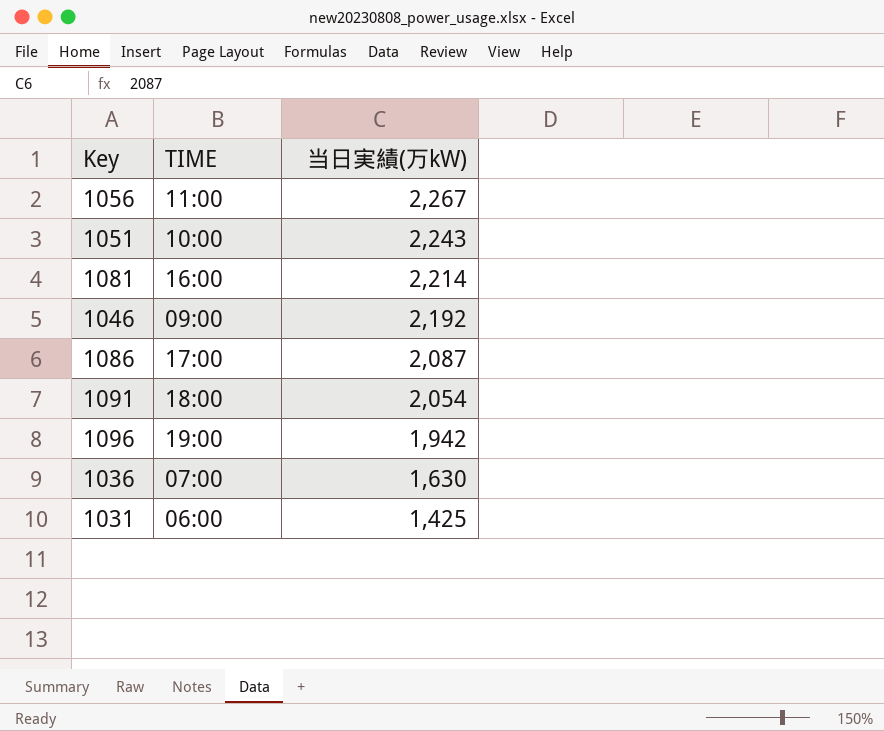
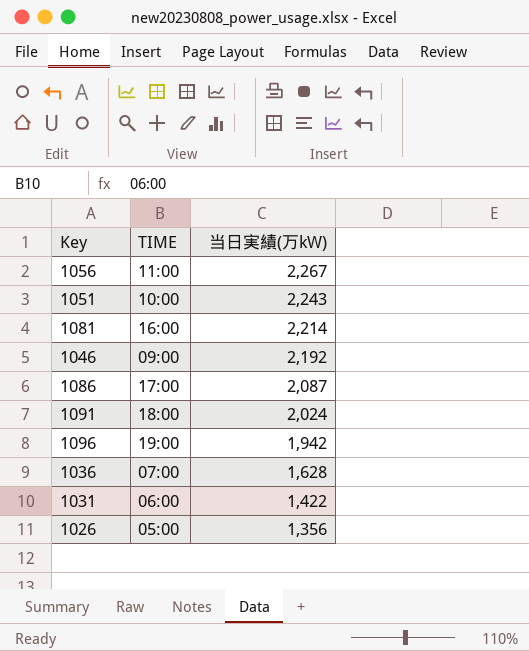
1091 | 当日実績(万kW): 2,054 -> 2,024
1036 | 当日実績(万kW): 1,630 -> 1,628
1031 | 当日実績(万kW): 1,425 -> 1,422
row 1026: none -> 05:00 | 1,356

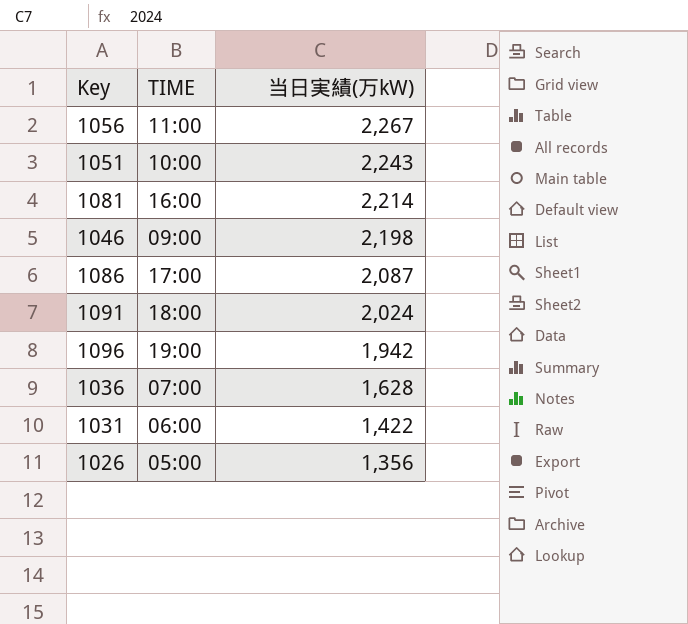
1046 | 当日実績(万kW): 2,192 -> 2,198

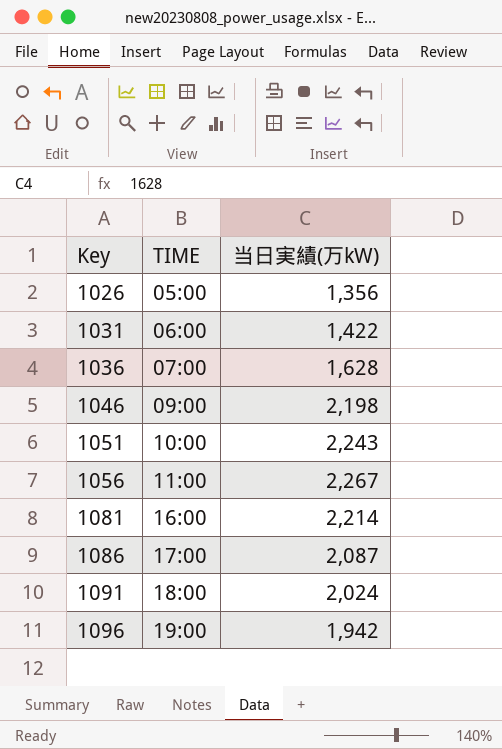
row order: 当日実績(万kW) descending -> Key ascending

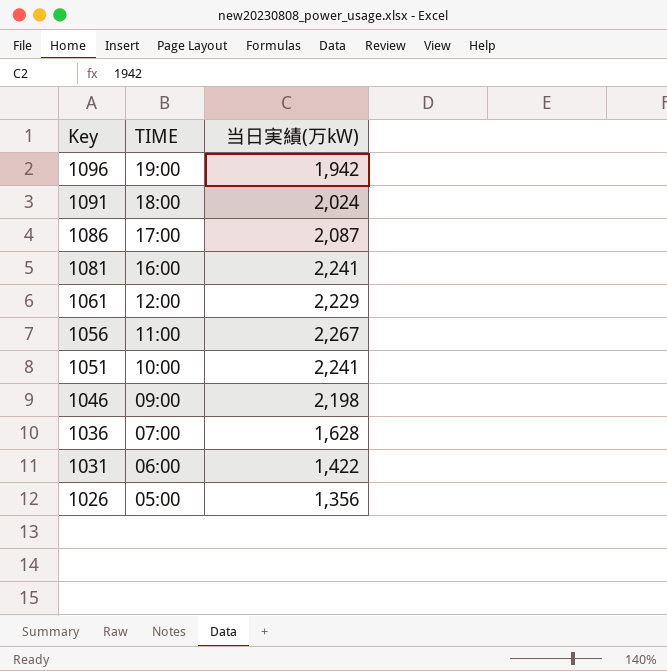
row order: Key ascending -> Key descending
1081 | 当日実績(万kW): 2,214 -> 2,241
row 1061: none -> 12:00 | 2,229
1051 | 当日実績(万kW): 2,243 -> 2,241

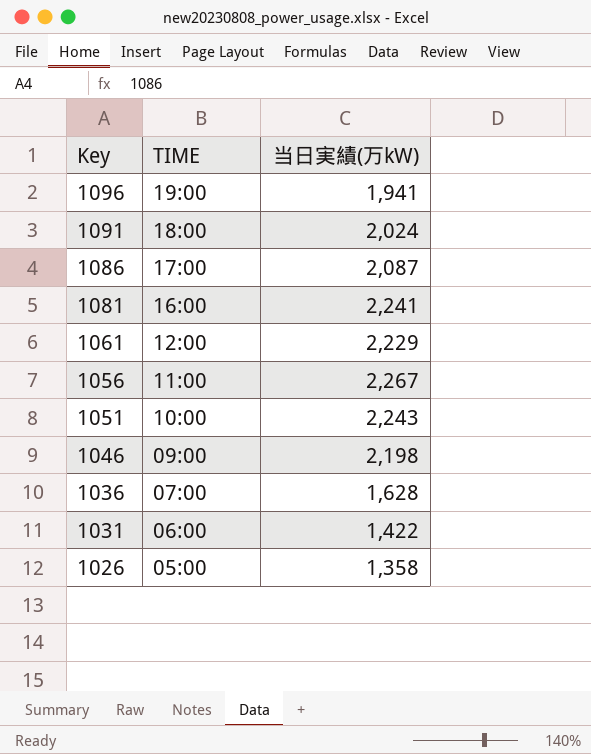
1096 | 当日実績(万kW): 1,942 -> 1,941
1051 | 当日実績(万kW): 2,241 -> 2,243
1026 | 当日実績(万kW): 1,356 -> 1,358

